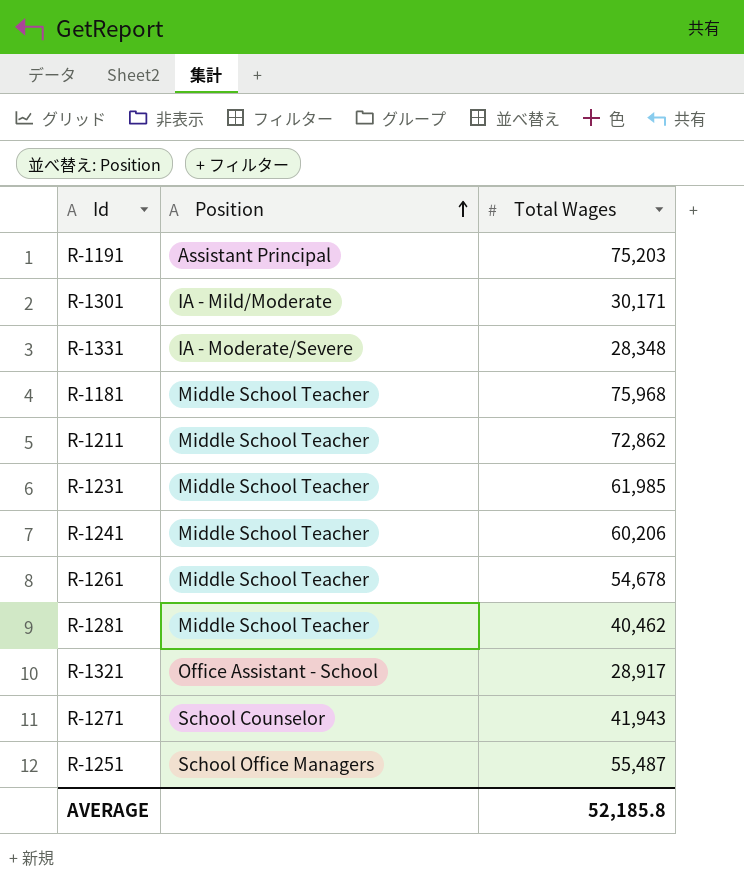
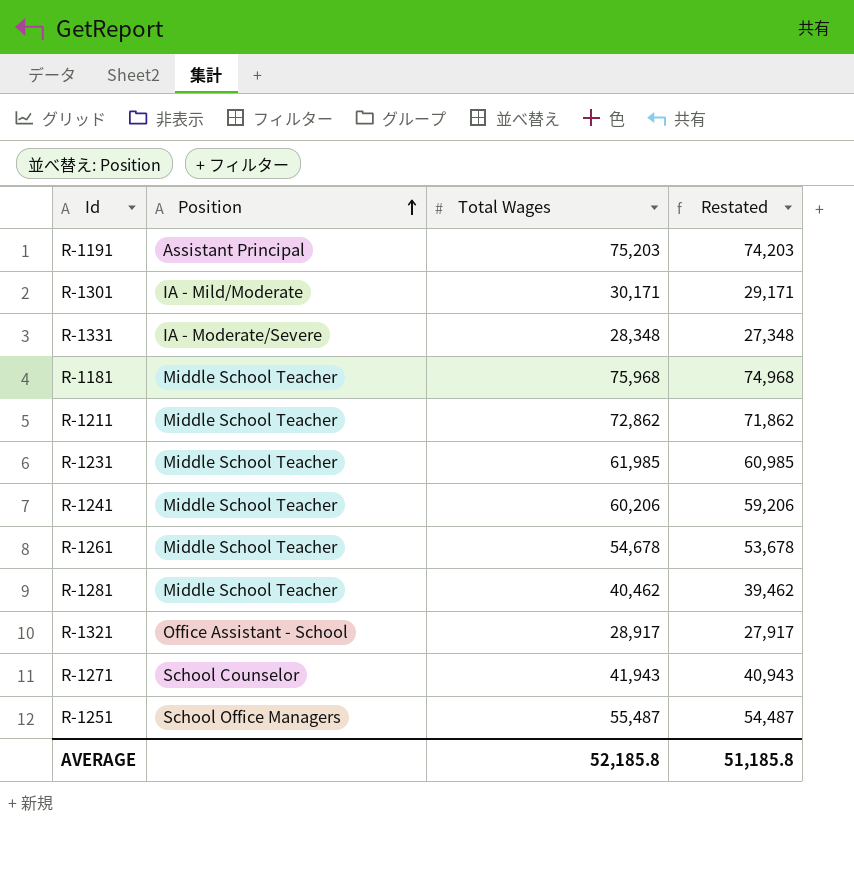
column Restated | formula: none -> [Total Wages] - 1000

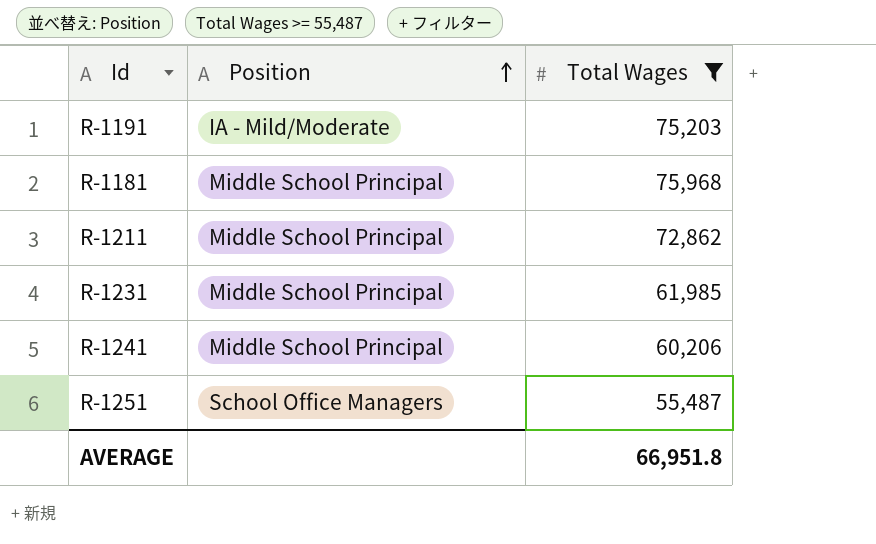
filter: none -> Total Wages >= 55,487
column Restated | formula: [Total Wages] - 1000 -> none
R-1191 | Position: Assistant Principal -> IA - Mild/Moderate
R-1181 | Position: Middle School Teacher -> Middle School Principal
R-1211 | Position: Middle School Teacher -> Middle School Principal
R-1231 | Position: Middle School Teacher -> Middle School Principal
R-1241 | Position: Middle School Teacher -> Middle School Principal
AVERAGE | Total Wages: 52,185.8 -> 66,951.8

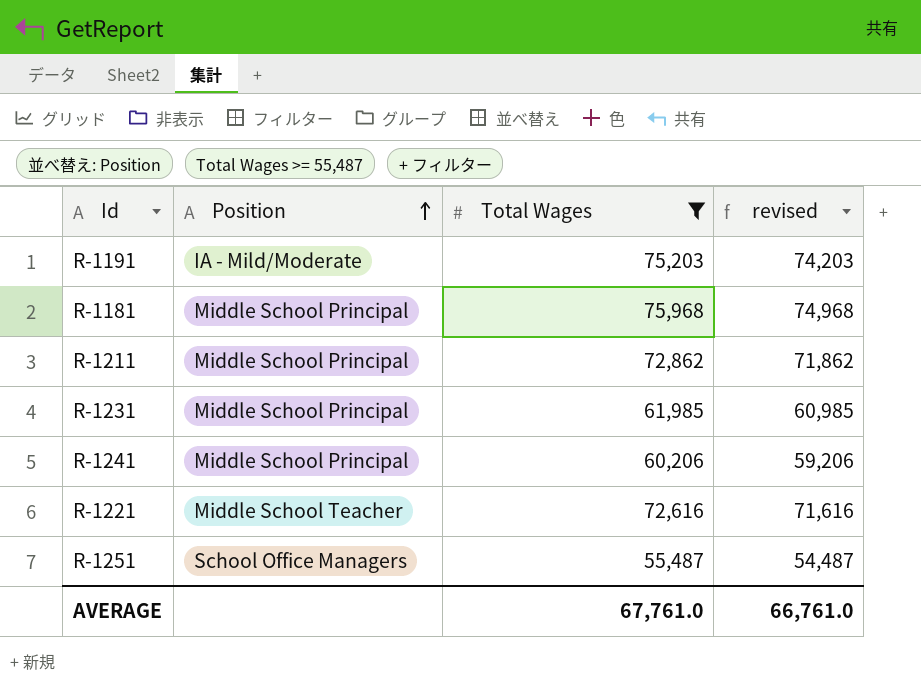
column revised | formula: none -> [Total Wages] - 1000
row R-1221: none -> Middle School Teacher | 72,616 | 71,616
AVERAGE | Total Wages: 66,951.8 -> 67,761.0

